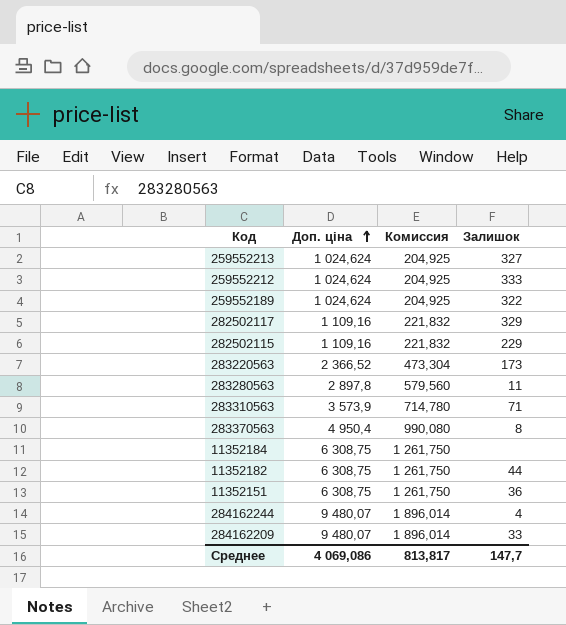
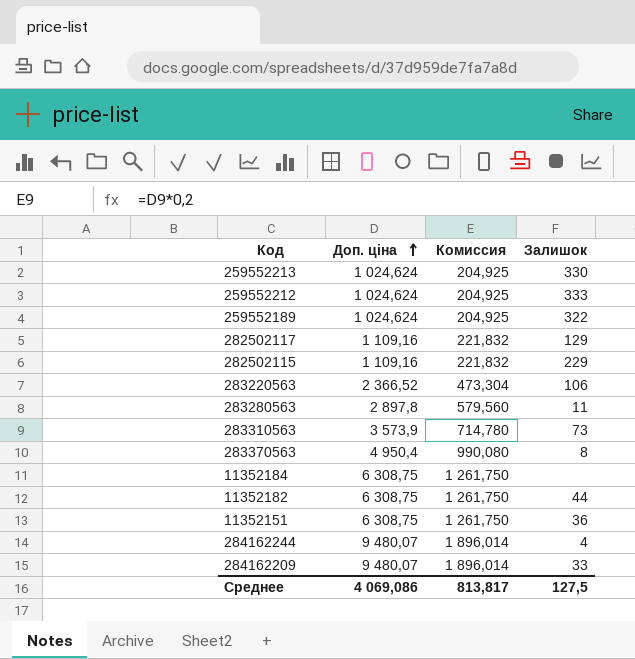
259552213 | Залишок: 327 -> 330
282502117 | Залишок: 329 -> 129
283220563 | Залишок: 173 -> 106
283310563 | Залишок: 71 -> 73
Среднее | Залишок: 147,7 -> 127,5

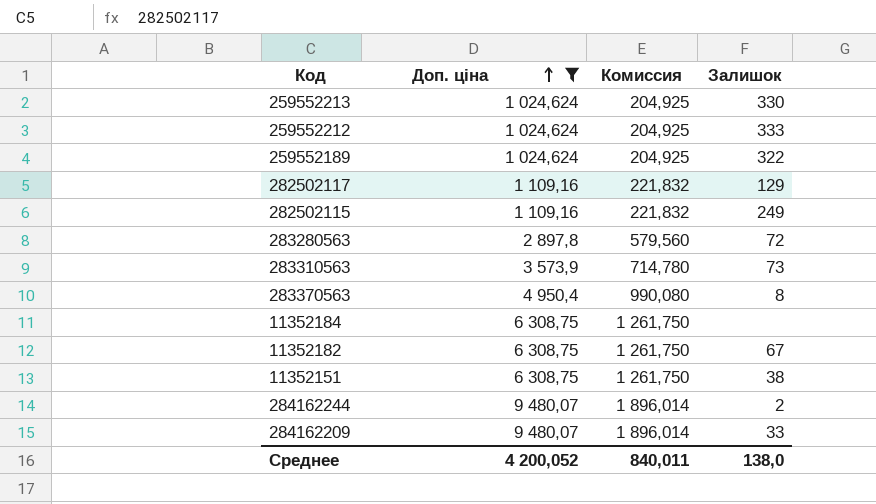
filter: none -> Доп. ціна != 2 366,52
282502115 | Залишок: 229 -> 249
283280563 | Залишок: 11 -> 72
11352182 | Залишок: 44 -> 67
11352151 | Залишок: 36 -> 38
284162244 | Залишок: 4 -> 2
Среднее | Доп. ціна: 4 069,086 -> 4 200,052
Среднее | Комиссия: 813,817 -> 840,011
Среднее | Залишок: 127,5 -> 138,0

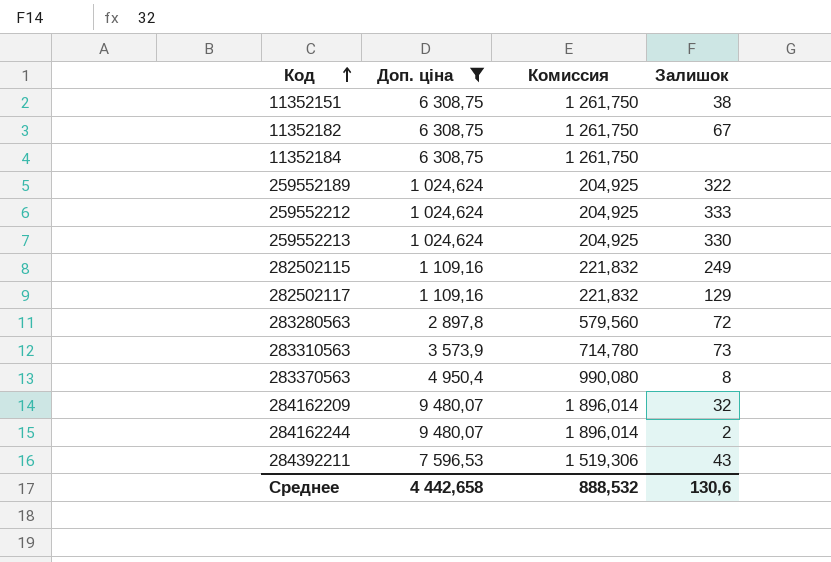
row order: Доп. ціна ascending -> Код ascending
284162209 | Залишок: 33 -> 32
row 284392211: none -> 7 596,53 | 1 519,306 | 43
Среднее | Доп. ціна: 4 200,052 -> 4 442,658
Среднее | Комиссия: 840,011 -> 888,532
Среднее | Залишок: 138,0 -> 130,6

